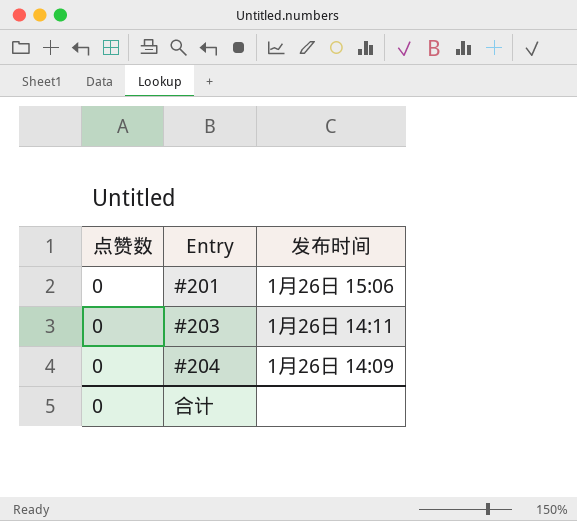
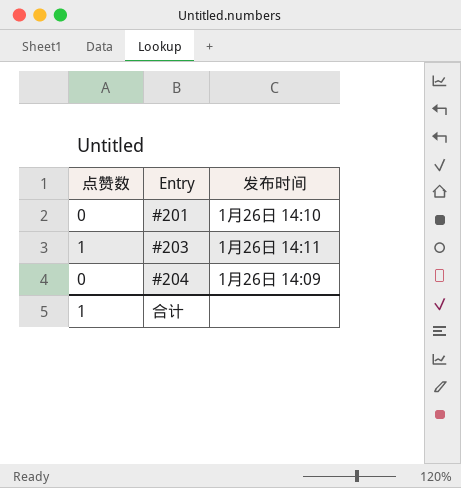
#201 | 发布时间: 1月26日 15:06 -> 1月26日 14:10
#203 | 点赞数: 0 -> 1
合计 | 点赞数: 0 -> 1

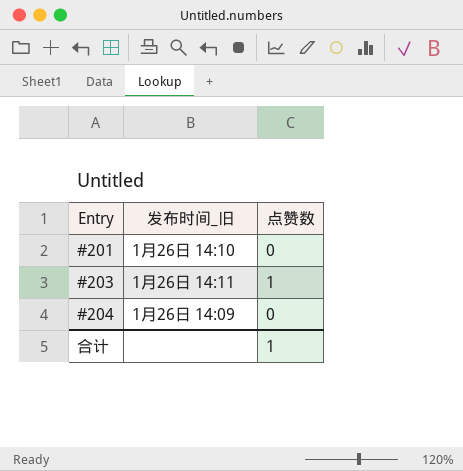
column name: 发布时间 -> 发布时间_旧
column 点赞数 | position: 1 -> 3

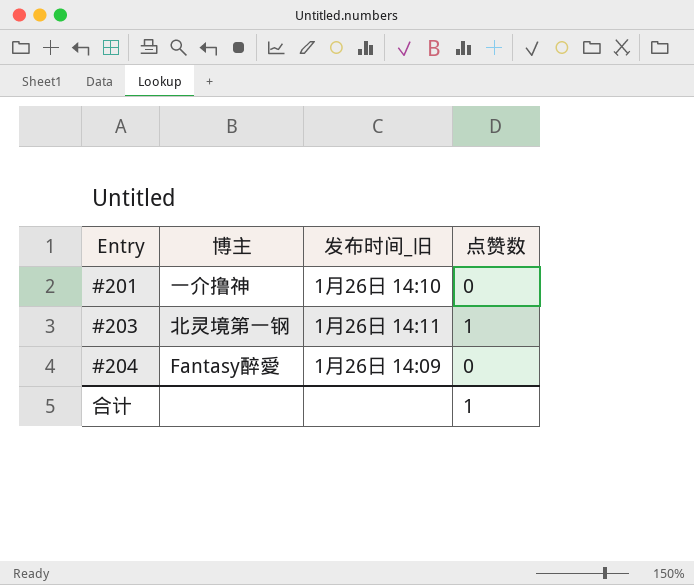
column 博主 | position: none -> 2

